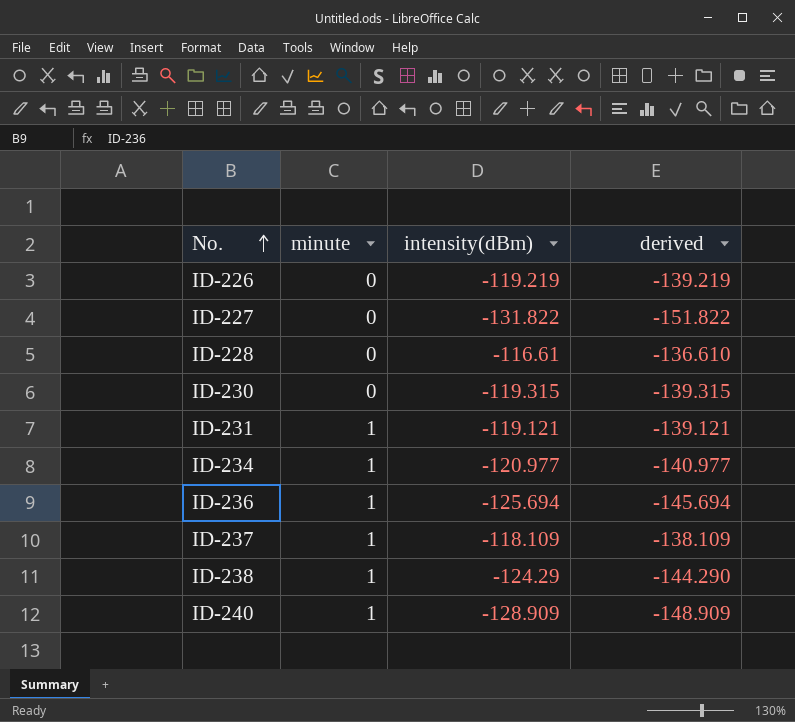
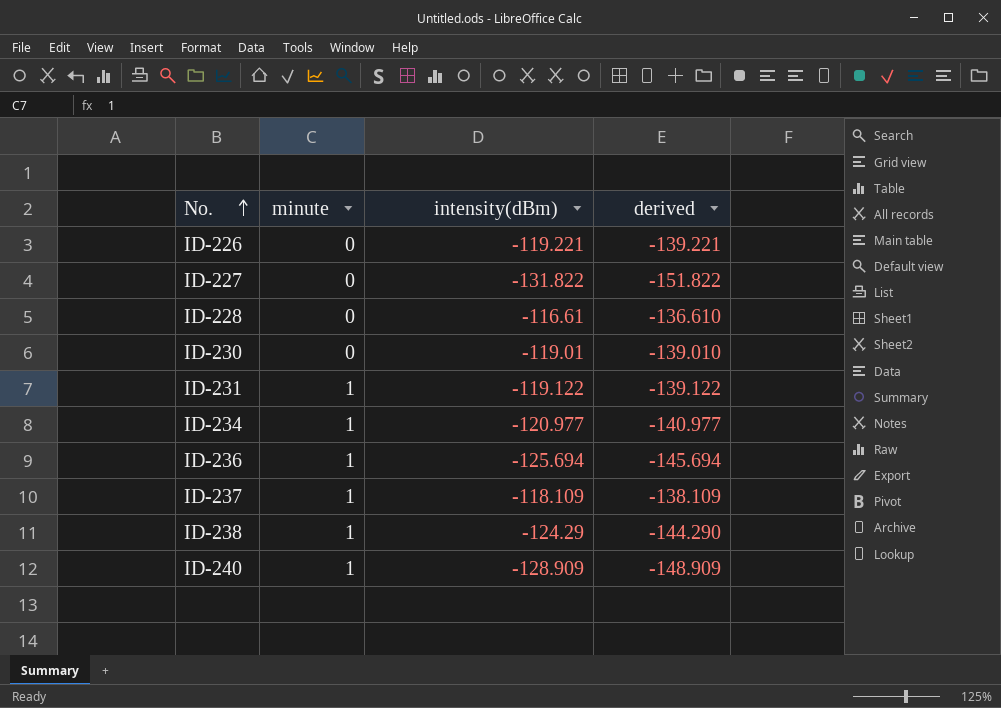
ID-226 | intensity(dBm): -119.219 -> -119.221
ID-226 | derived: -139.219 -> -139.221
ID-230 | intensity(dBm): -119.315 -> -119.01
ID-230 | derived: -139.315 -> -139.010
ID-231 | intensity(dBm): -119.121 -> -119.122
ID-231 | derived: -139.121 -> -139.122

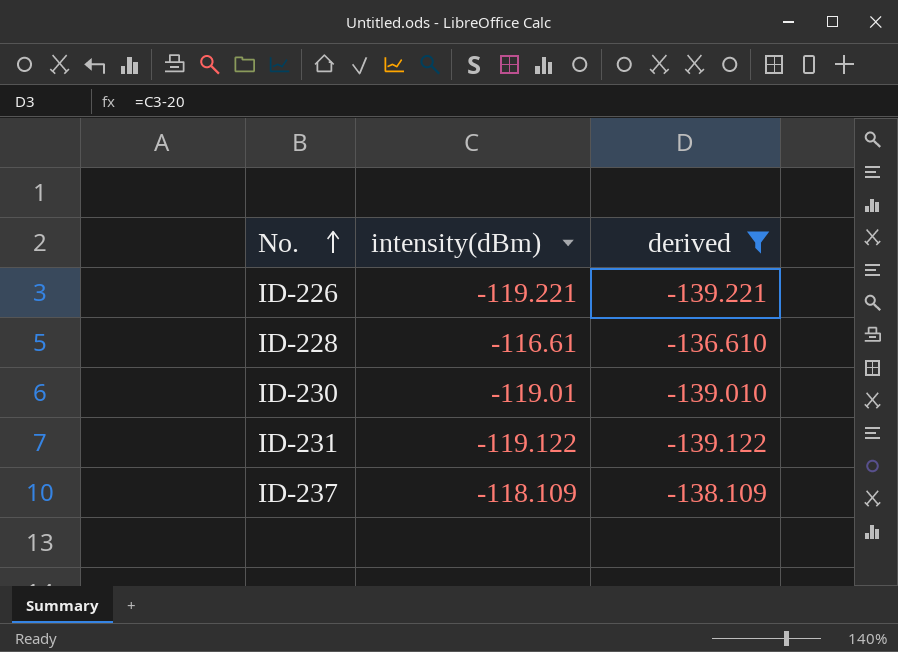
filter: none -> derived >= -139.221
column minute | position: 2 -> none

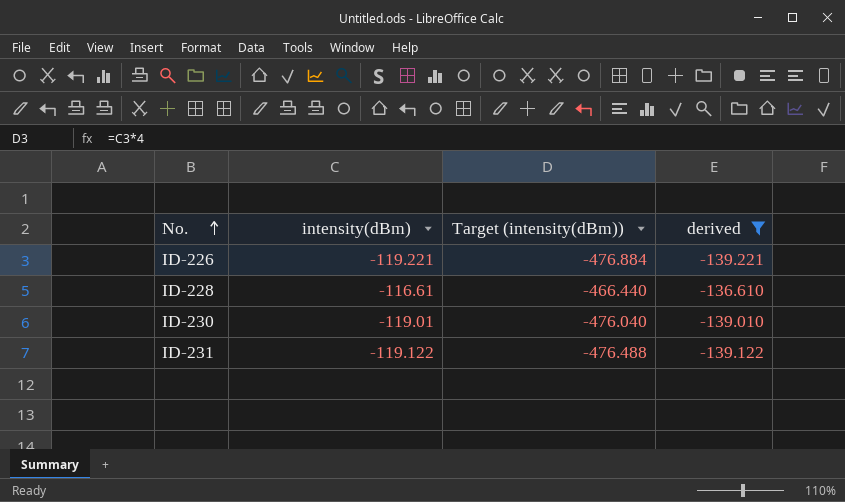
column Target (intensity(dBm)) | formula: none -> [intensity(dBm)] * 4
row ID-237: -118.109 | -138.109 -> none

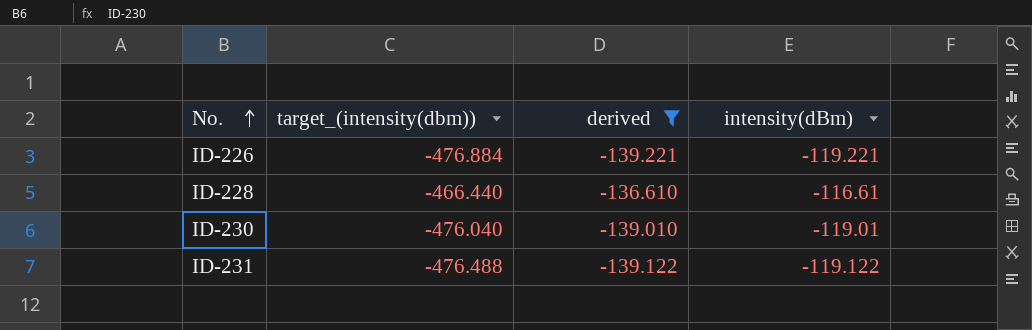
column name: Target (intensity(dBm)) -> target_(intensity(dbm))
column intensity(dBm) | position: 2 -> 4

